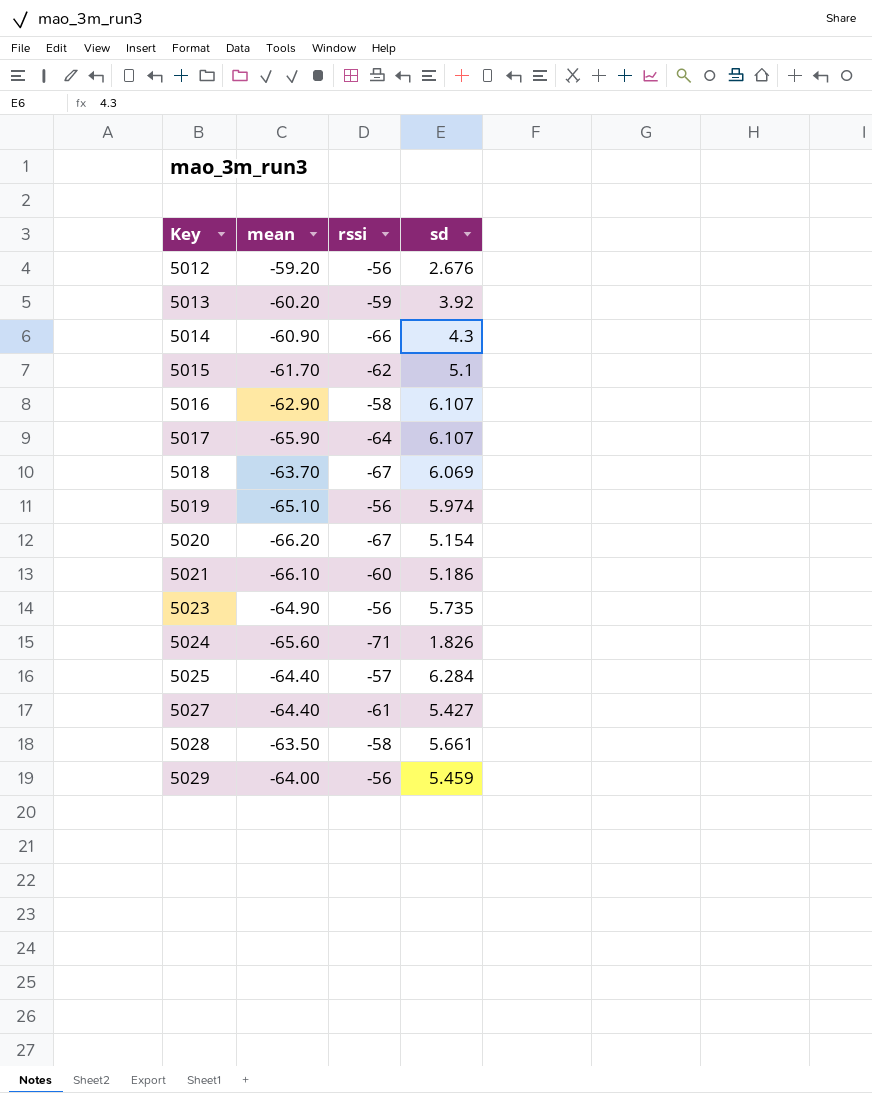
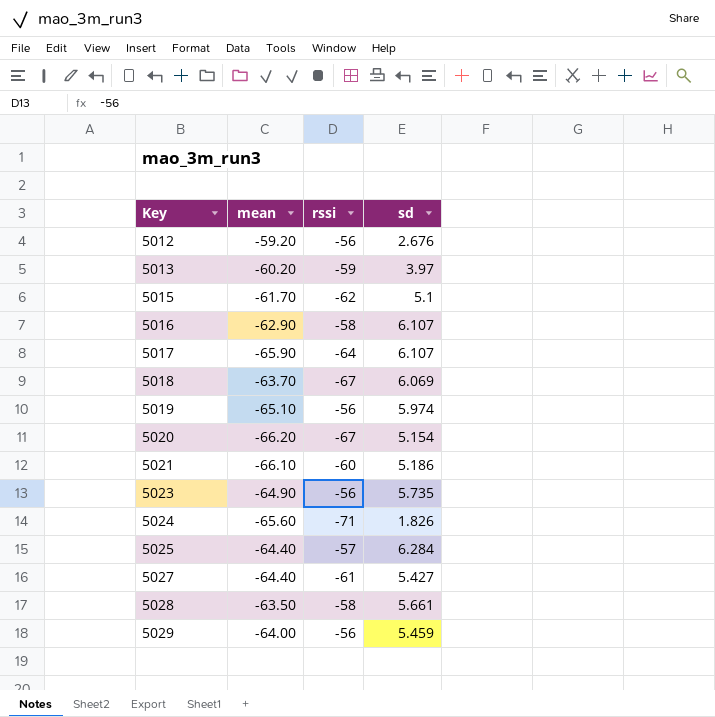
row 5014: -60.90 | -66 | 4.3 -> none
5013 | sd: 3.92 -> 3.97

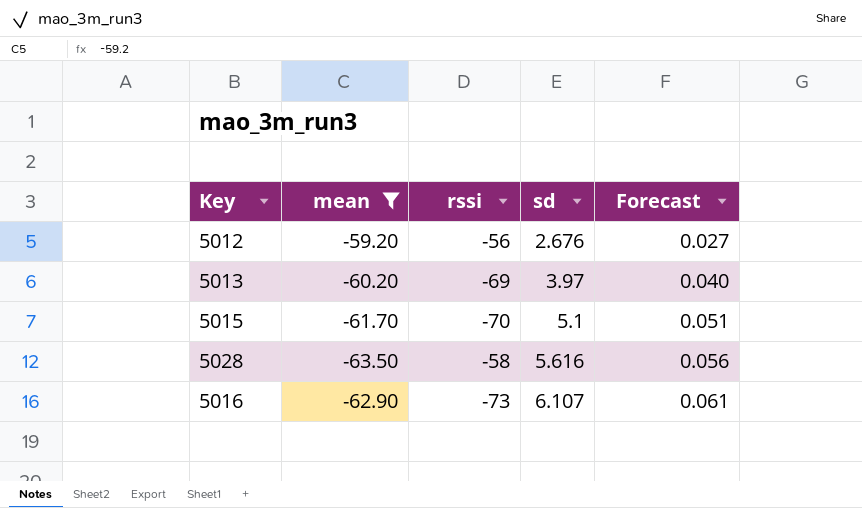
filter: none -> mean >= -63.50
row order: Key ascending -> sd ascending
column Forecast | formula: none -> [sd] * 0.01
5013 | rssi: -59 -> -69
5015 | rssi: -62 -> -70
5028 | sd: 5.661 -> 5.616
5016 | rssi: -58 -> -73

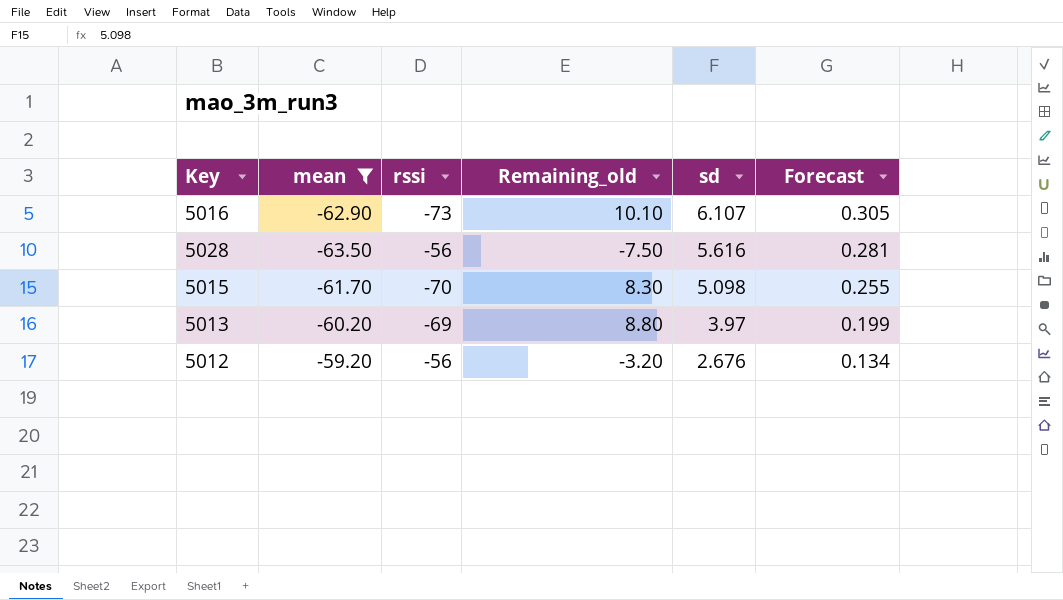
row order: sd ascending -> sd descending
column Remaining_old | formula: none -> [mean] - [rssi]
column Forecast | formula: [sd] * 0.01 -> [sd] * 0.05
5028 | rssi: -58 -> -56
5015 | sd: 5.1 -> 5.098

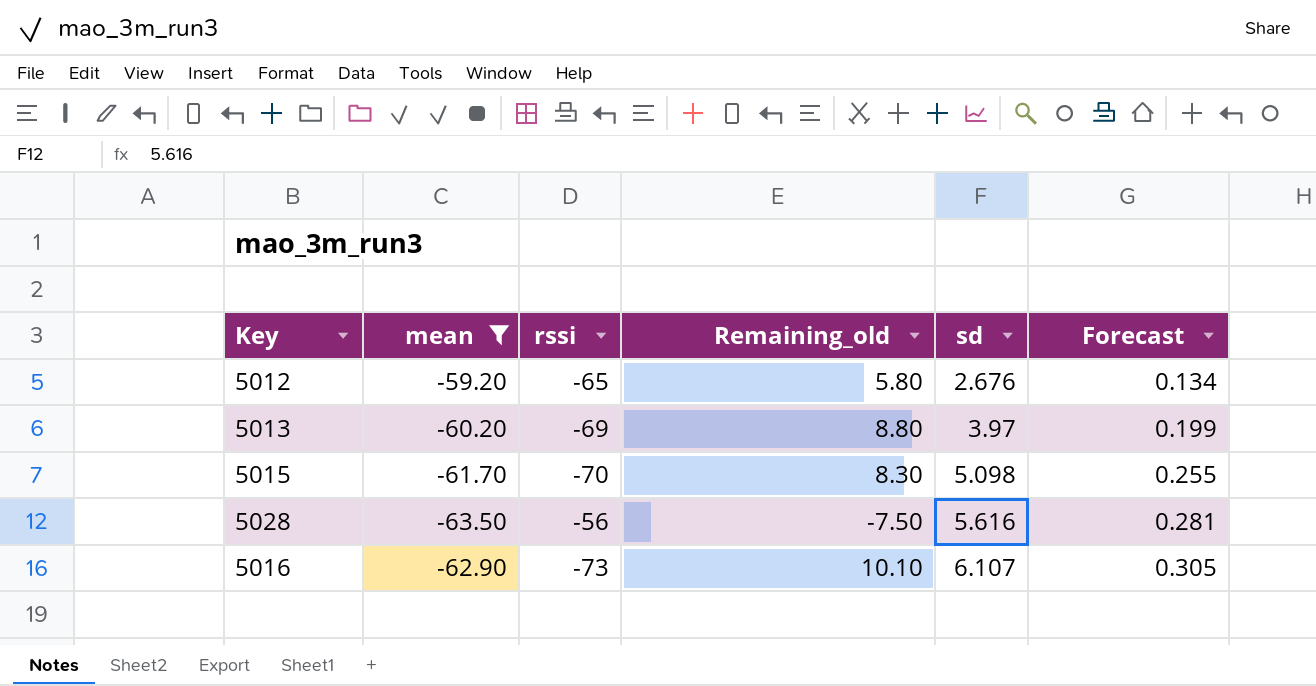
row order: sd descending -> sd ascending
5012 | rssi: -56 -> -65
5012 | Remaining_old: -3.20 -> 5.80

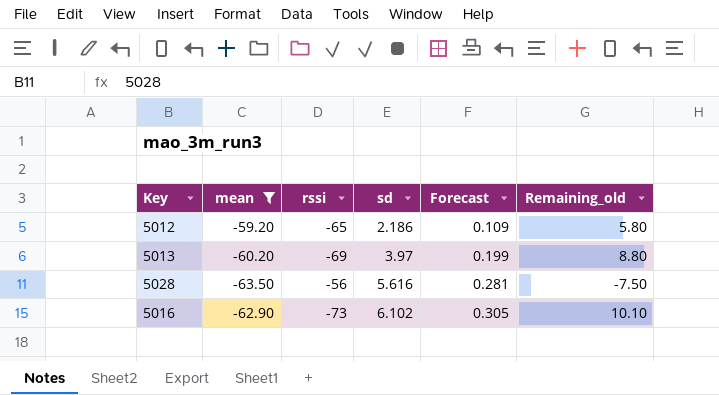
column Remaining_old | position: 4 -> 6
row 5015: -61.70 | -70 | 8.30 | 5.098 | 0.255 -> none
5012 | sd: 2.676 -> 2.186
5012 | Forecast: 0.134 -> 0.109
5016 | sd: 6.107 -> 6.102

